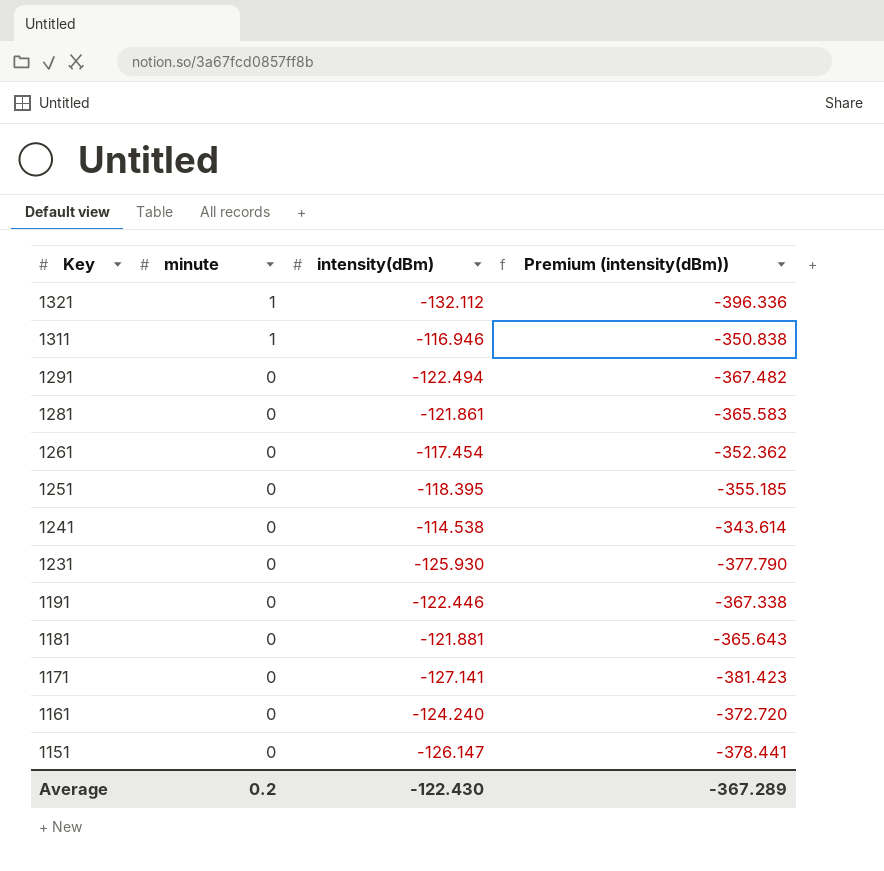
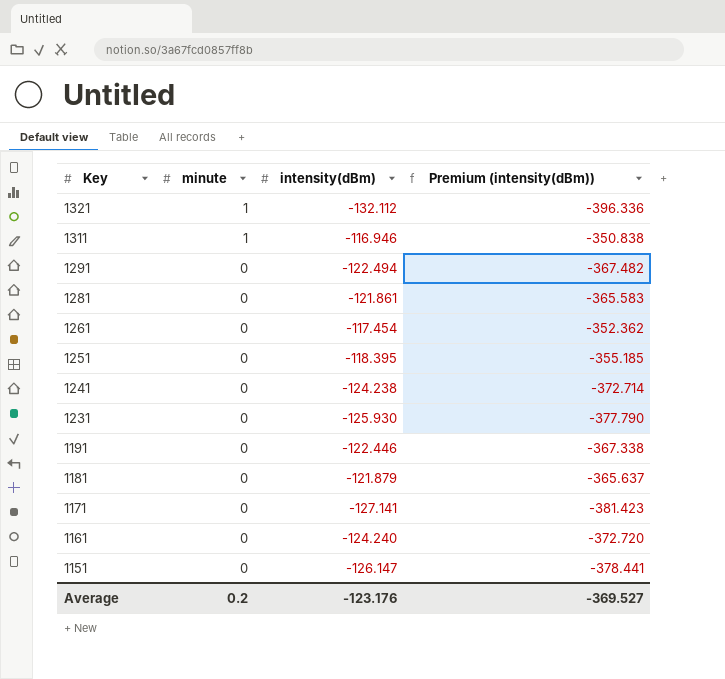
1241 | intensity(dBm): -114.538 -> -124.238
1241 | Premium (intensity(dBm)): -343.614 -> -372.714
1181 | intensity(dBm): -121.881 -> -121.879
1181 | Premium (intensity(dBm)): -365.643 -> -365.637
Average | intensity(dBm): -122.430 -> -123.176
Average | Premium (intensity(dBm)): -367.289 -> -369.527

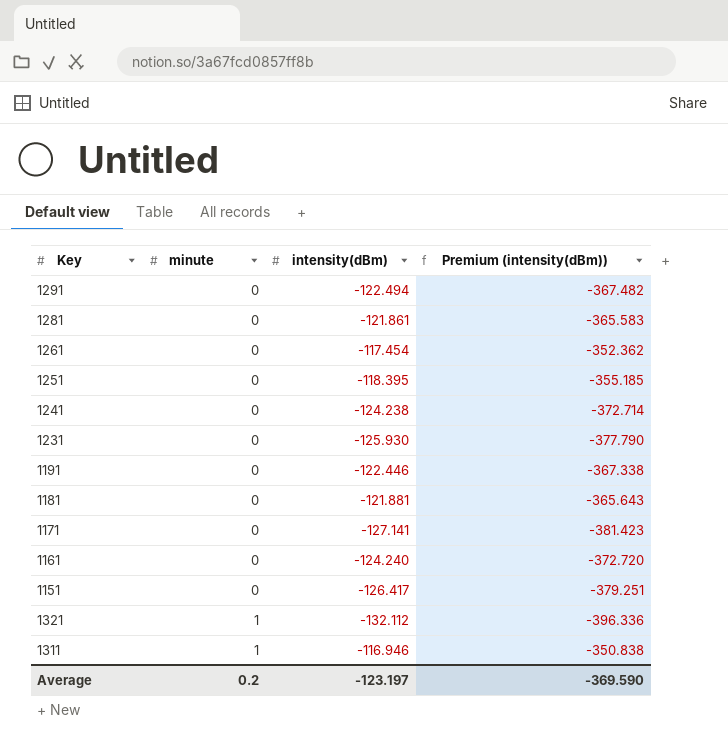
row order: Key descending -> minute ascending
1181 | intensity(dBm): -121.879 -> -121.881
1181 | Premium (intensity(dBm)): -365.637 -> -365.643
1151 | intensity(dBm): -126.147 -> -126.417
1151 | Premium (intensity(dBm)): -378.441 -> -379.251
Average | intensity(dBm): -123.176 -> -123.197
Average | Premium (intensity(dBm)): -369.527 -> -369.590

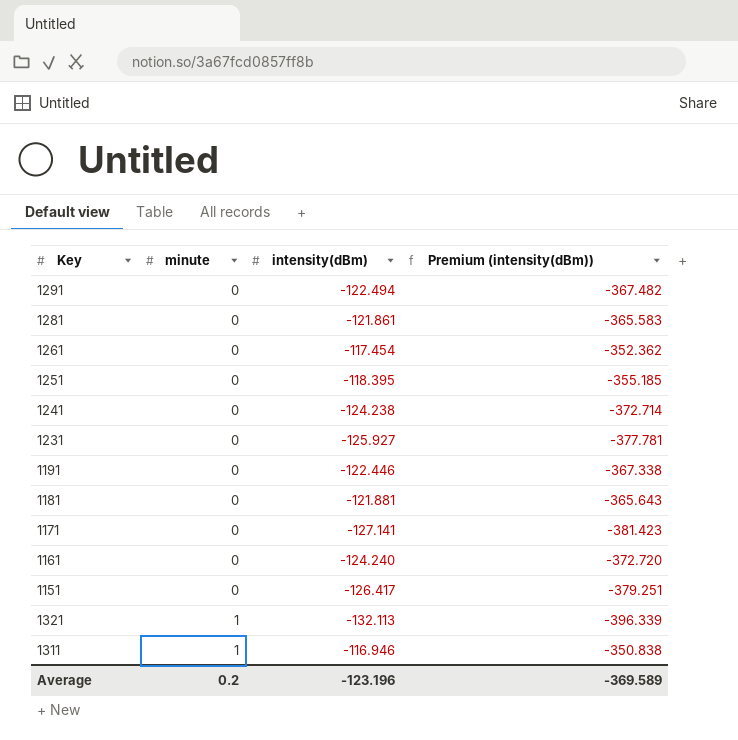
1231 | intensity(dBm): -125.930 -> -125.927
1231 | Premium (intensity(dBm)): -377.790 -> -377.781
1321 | intensity(dBm): -132.112 -> -132.113
1321 | Premium (intensity(dBm)): -396.336 -> -396.339
Average | intensity(dBm): -123.197 -> -123.196
Average | Premium (intensity(dBm)): -369.590 -> -369.589

